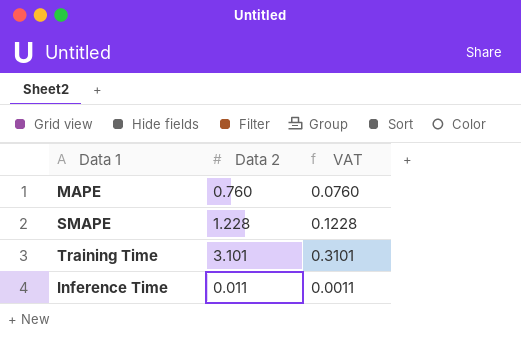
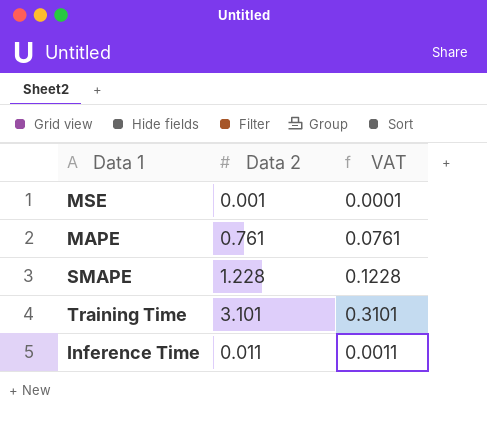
row MSE: none -> 0.001 | 0.0001
MAPE | Data 2: 0.760 -> 0.761
MAPE | VAT: 0.0760 -> 0.0761

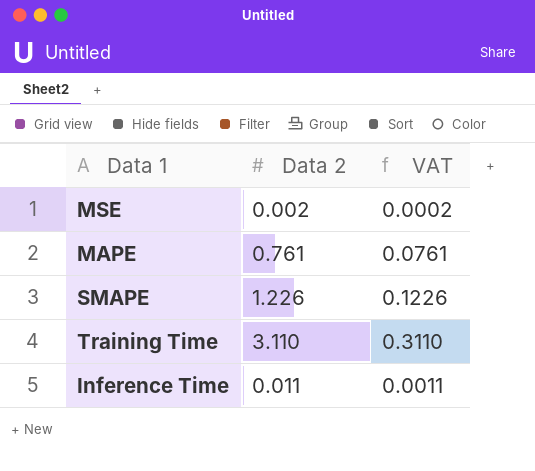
MSE | Data 2: 0.001 -> 0.002
MSE | VAT: 0.0001 -> 0.0002
SMAPE | Data 2: 1.228 -> 1.226
SMAPE | VAT: 0.1228 -> 0.1226
Training Time | Data 2: 3.101 -> 3.110
Training Time | VAT: 0.3101 -> 0.3110

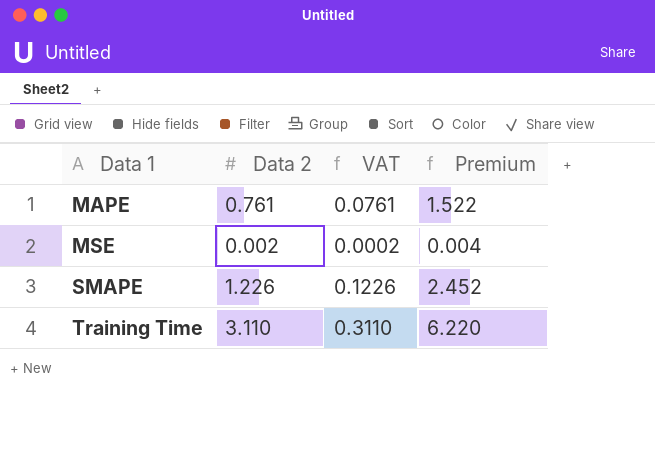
row order: none -> Data 1 ascending
column Premium | formula: none -> [Data 2] * 2
row Inference Time: 0.011 | 0.0011 -> none

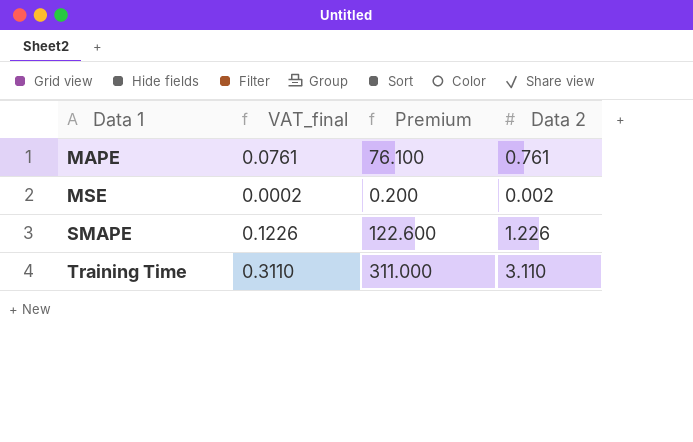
column name: VAT -> VAT_final
column Premium | formula: [Data 2] * 2 -> [Data 2] * 100
column Data 2 | position: 2 -> 4

